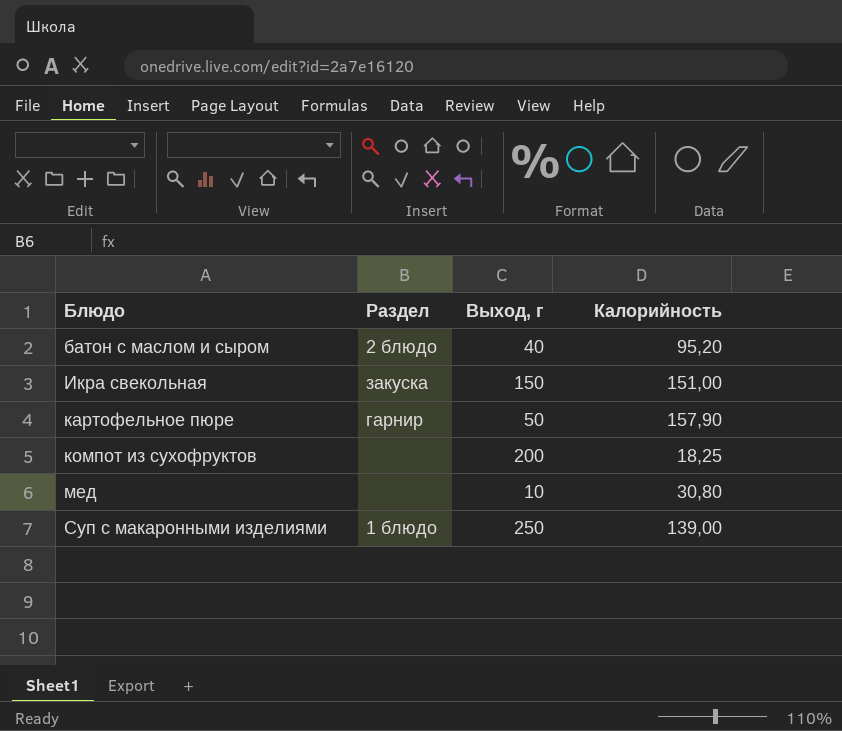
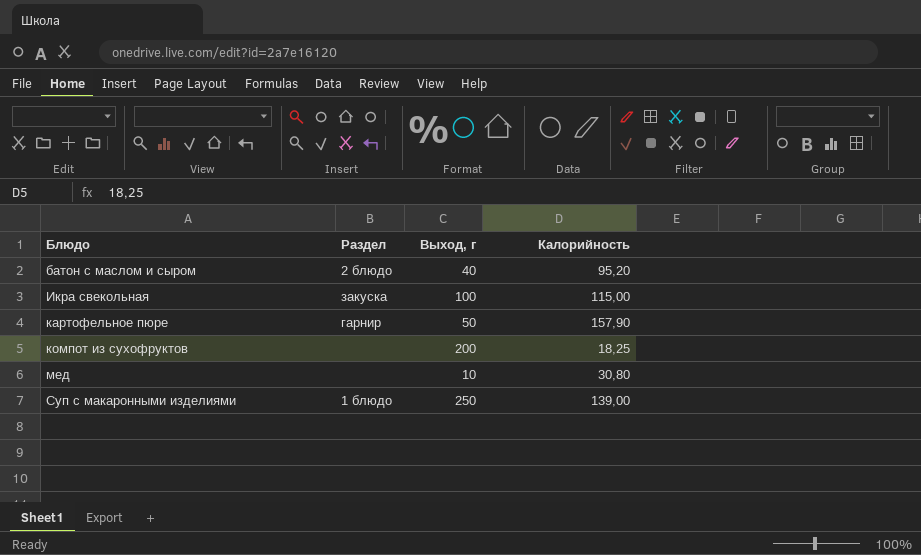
Икра свекольная | Выход, г: 150 -> 100
Икра свекольная | Калорийность: 151,00 -> 115,00

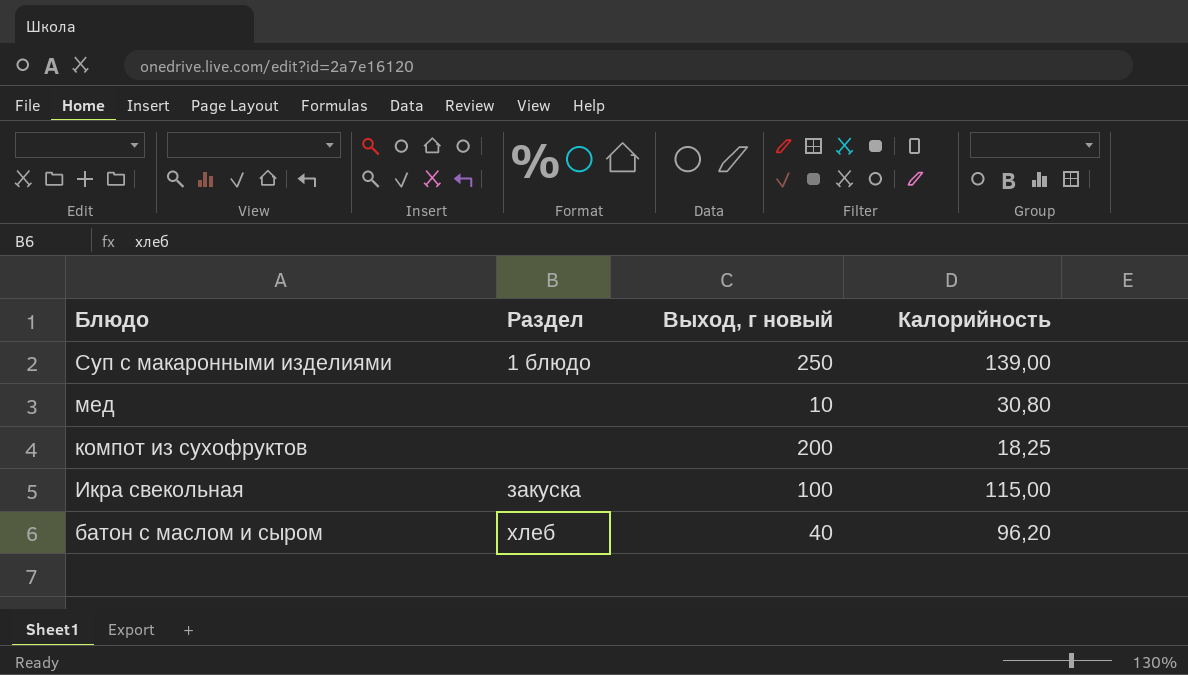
row order: Блюдо ascending -> Блюдо descending
column name: Выход, г -> Выход, г новый
row картофельное пюре: гарнир | 50 | 157,90 -> none
батон с маслом и сыром | Раздел: 2 блюдо -> хлеб
батон с маслом и сыром | Калорийность: 95,20 -> 96,20

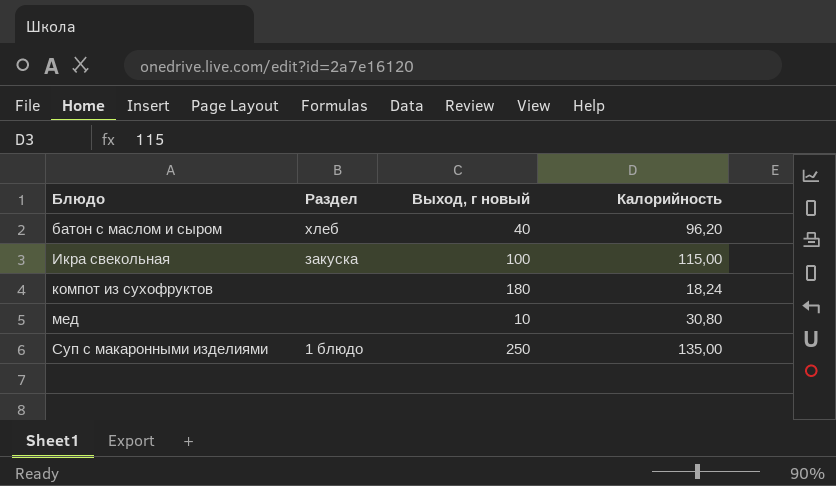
row order: Блюдо descending -> Блюдо ascending
компот из сухофруктов | Выход, г новый: 200 -> 180
компот из сухофруктов | Калорийность: 18,25 -> 18,24
Суп с макаронными изделиями | Калорийность: 139,00 -> 135,00

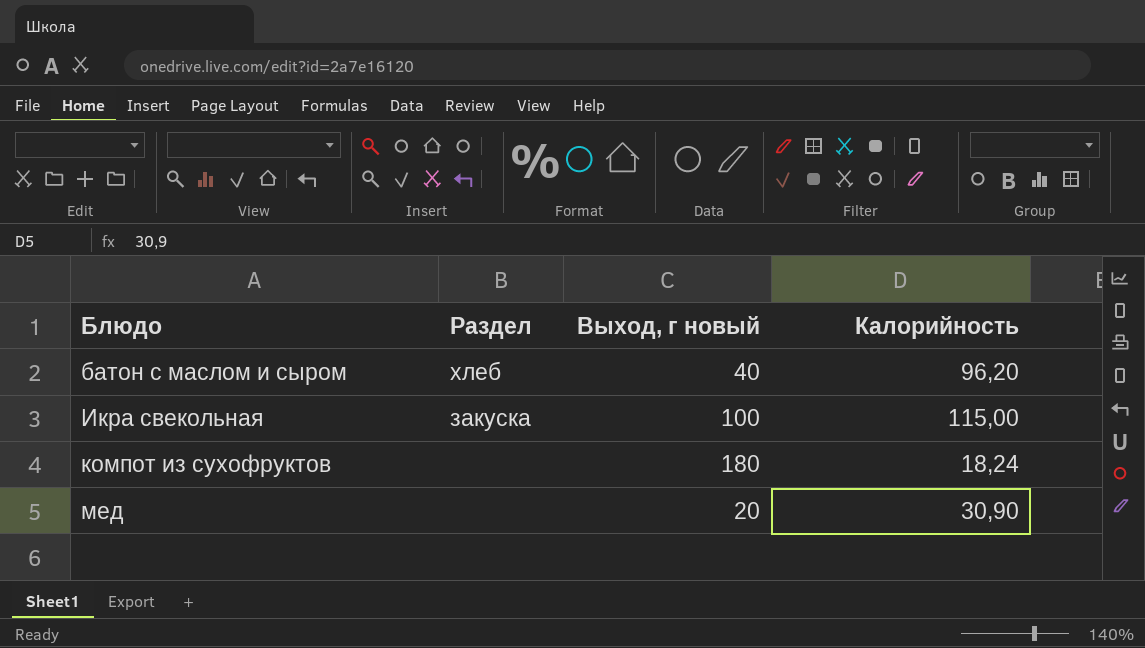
row Суп с макаронными изделиями: 1 блюдо | 250 | 135,00 -> none
мед | Выход, г новый: 10 -> 20
мед | Калорийность: 30,80 -> 30,90

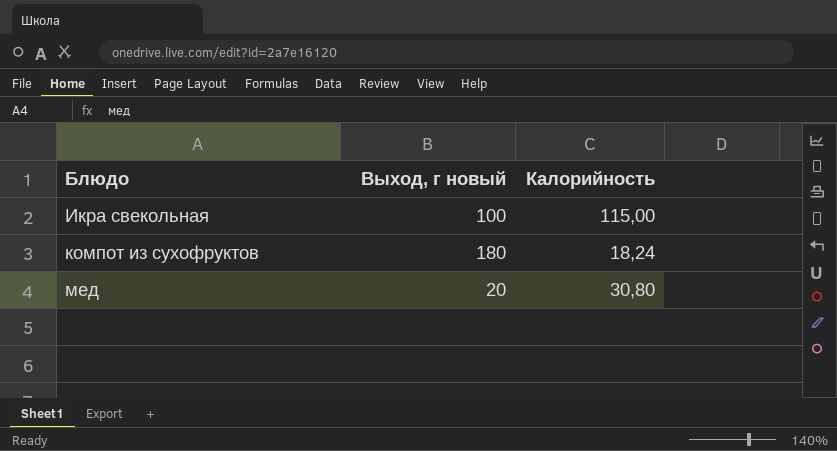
column Раздел | position: 2 -> none
row батон с маслом и сыром: хлеб | 40 | 96,20 -> none
мед | Калорийность: 30,90 -> 30,80

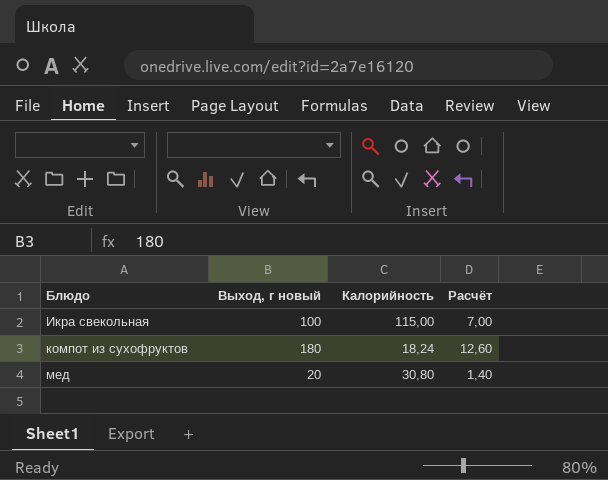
column Расчёт | formula: none -> [Выход, г новый] * 0,07

